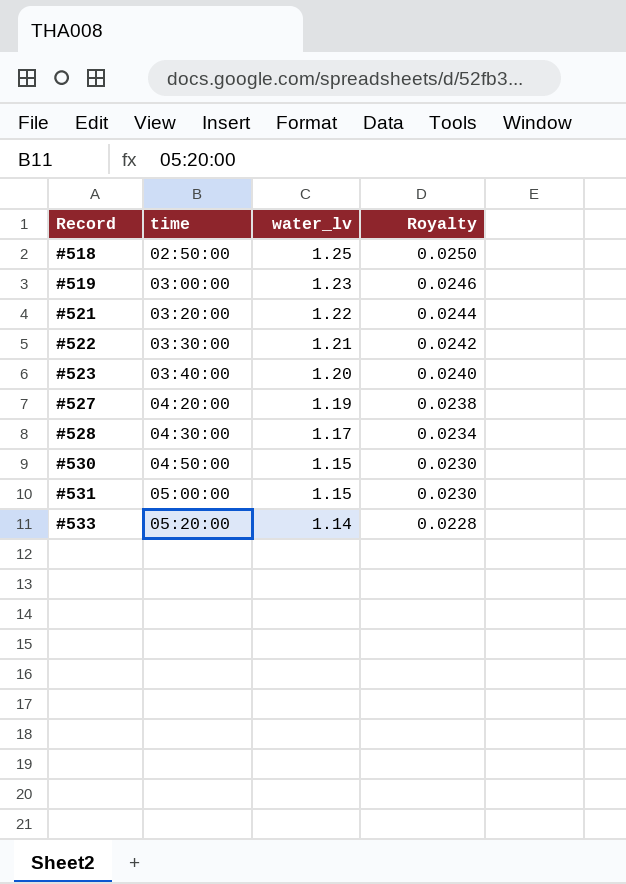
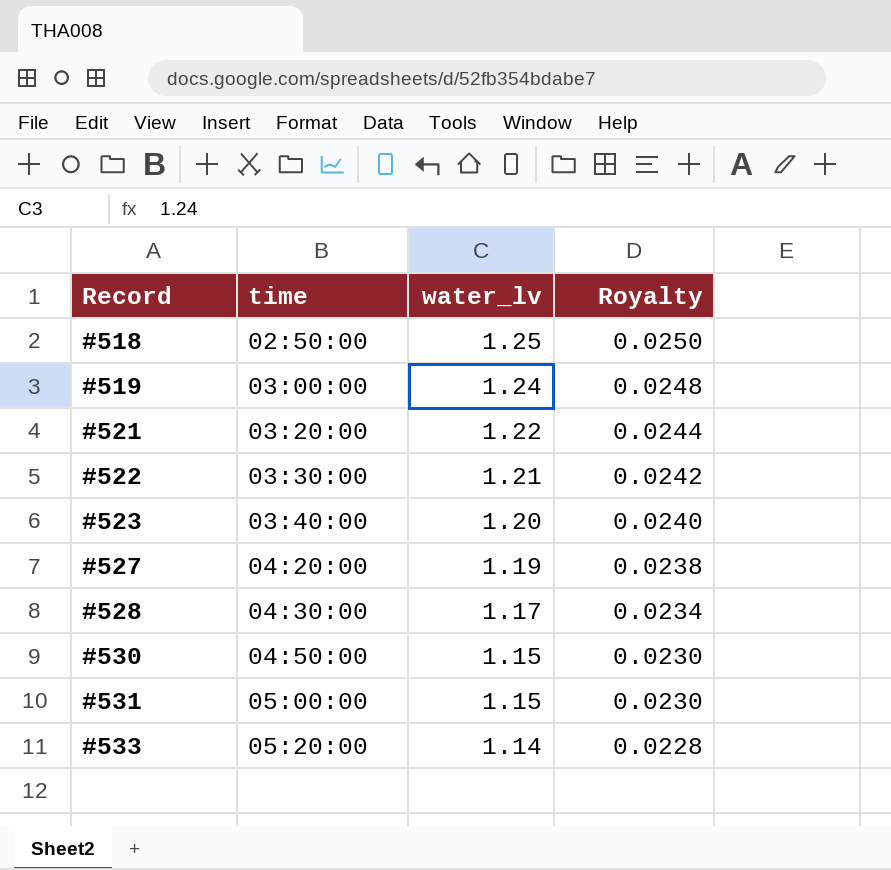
#519 | water_lv: 1.23 -> 1.24
#519 | Royalty: 0.0246 -> 0.0248

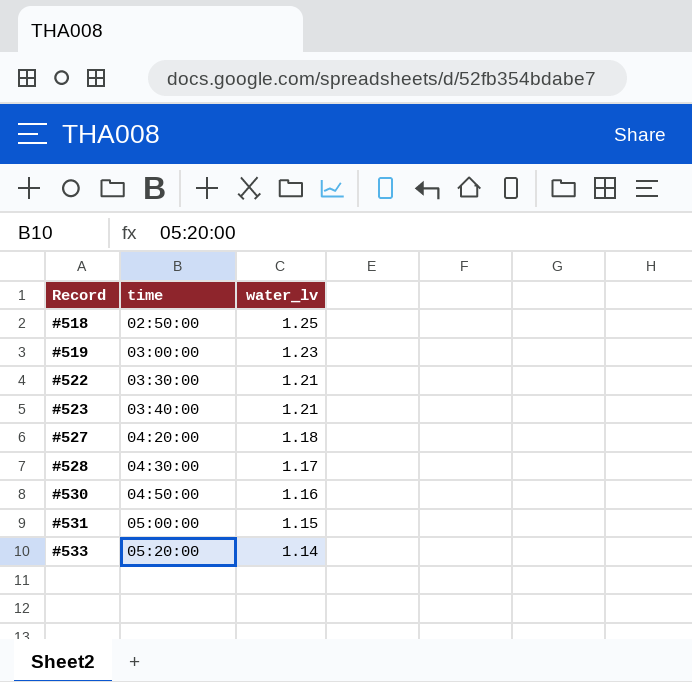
column Royalty | formula: [water_lv] * 0.02 -> none
row #521: 03:20:00 | 1.22 | 0.0244 -> none
#519 | water_lv: 1.24 -> 1.23
#523 | water_lv: 1.20 -> 1.21
#527 | water_lv: 1.19 -> 1.18
#530 | water_lv: 1.15 -> 1.16

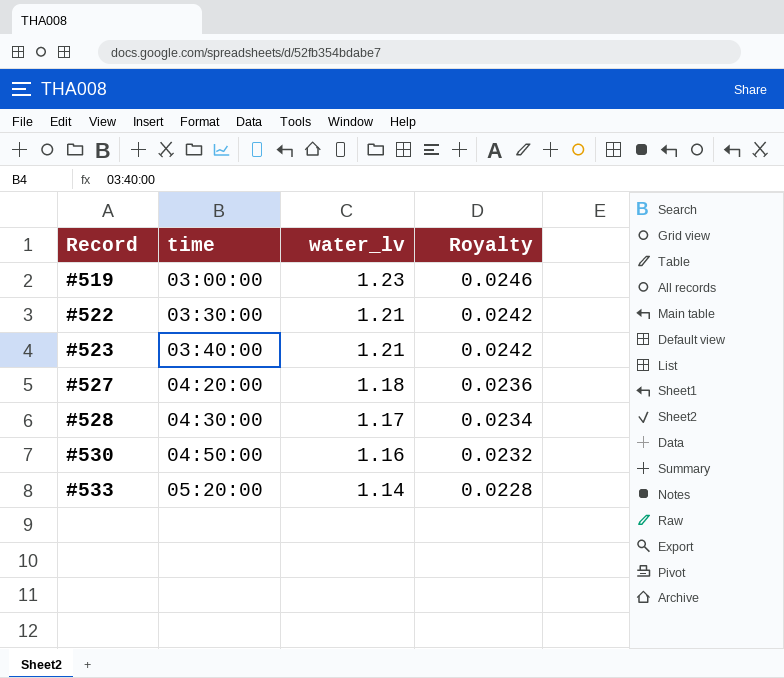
column Royalty | formula: none -> [water_lv] * 0.02
row #518: 02:50:00 | 1.25 -> none
row #531: 05:00:00 | 1.15 -> none

